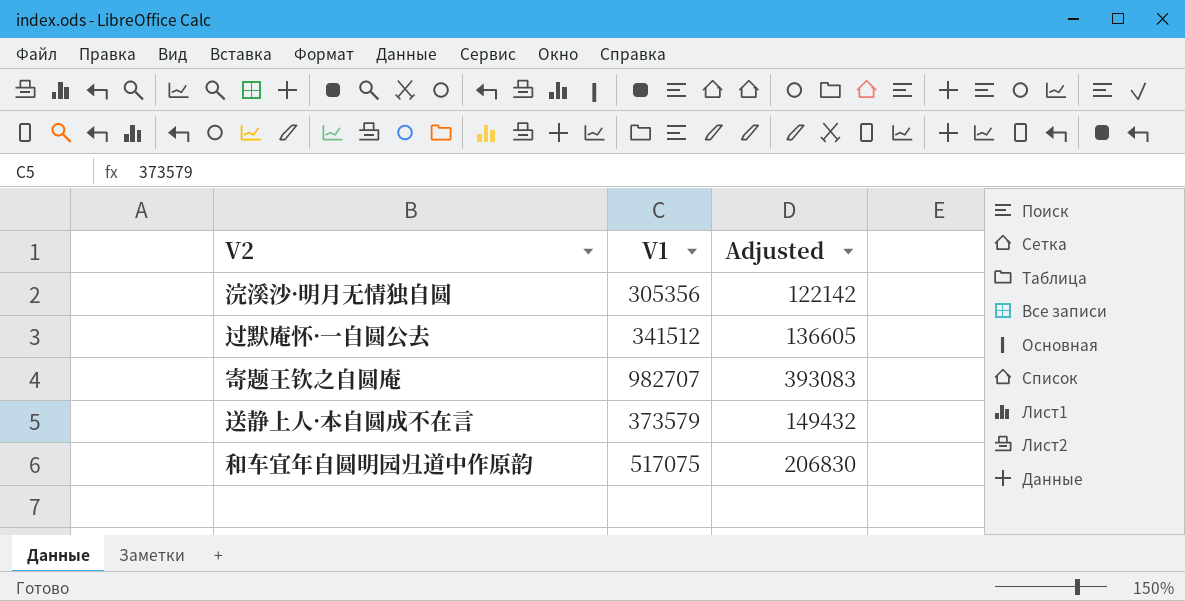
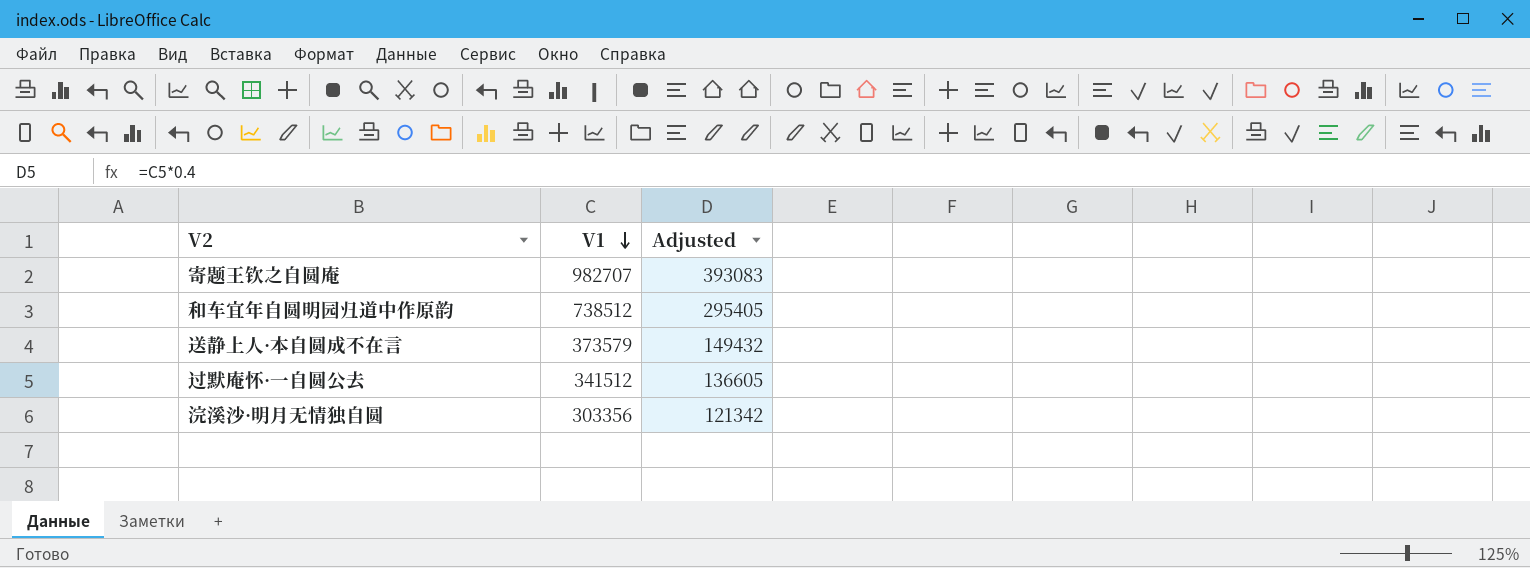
row order: none -> V1 descending
和车宜年自圆明园归道中作原韵 | V1: 517075 -> 738512
和车宜年自圆明园归道中作原韵 | Adjusted: 206830 -> 295405
浣溪沙·明月无情独自圆 | V1: 305356 -> 303356
浣溪沙·明月无情独自圆 | Adjusted: 122142 -> 121342

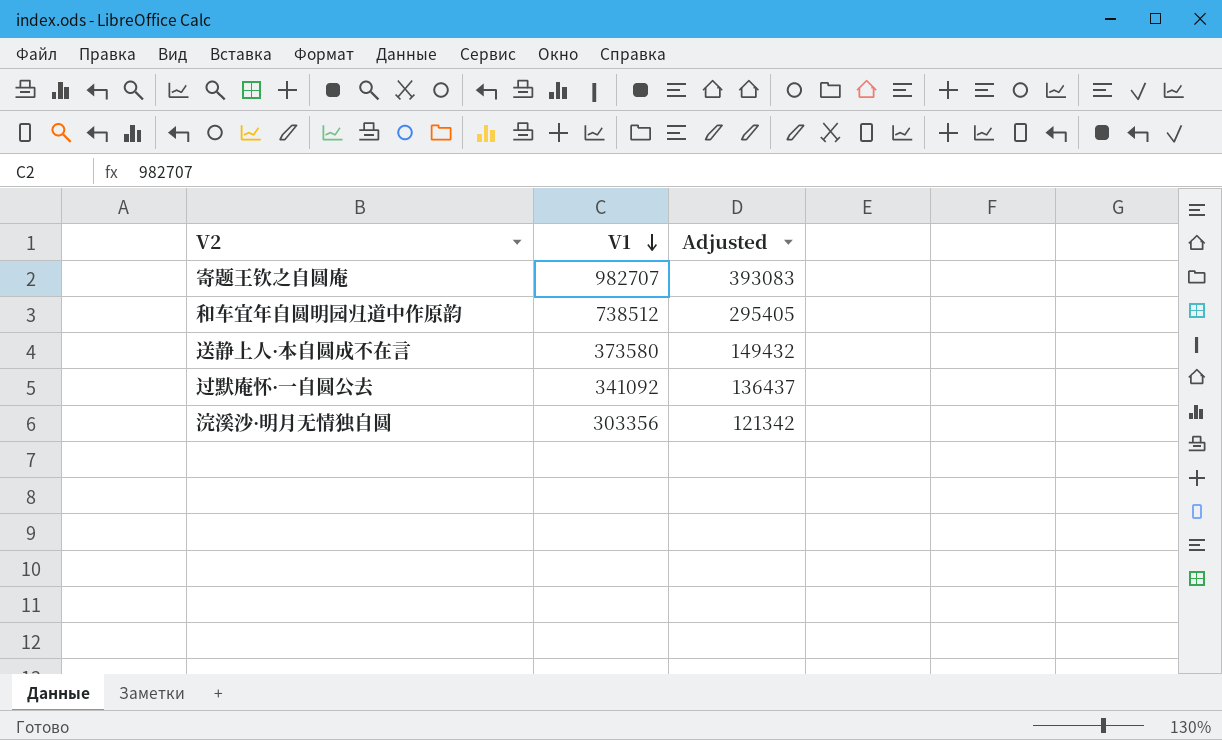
送静上人·本自圆成不在言 | V1: 373579 -> 373580
过默庵怀·一自圆公去 | V1: 341512 -> 341092
过默庵怀·一自圆公去 | Adjusted: 136605 -> 136437

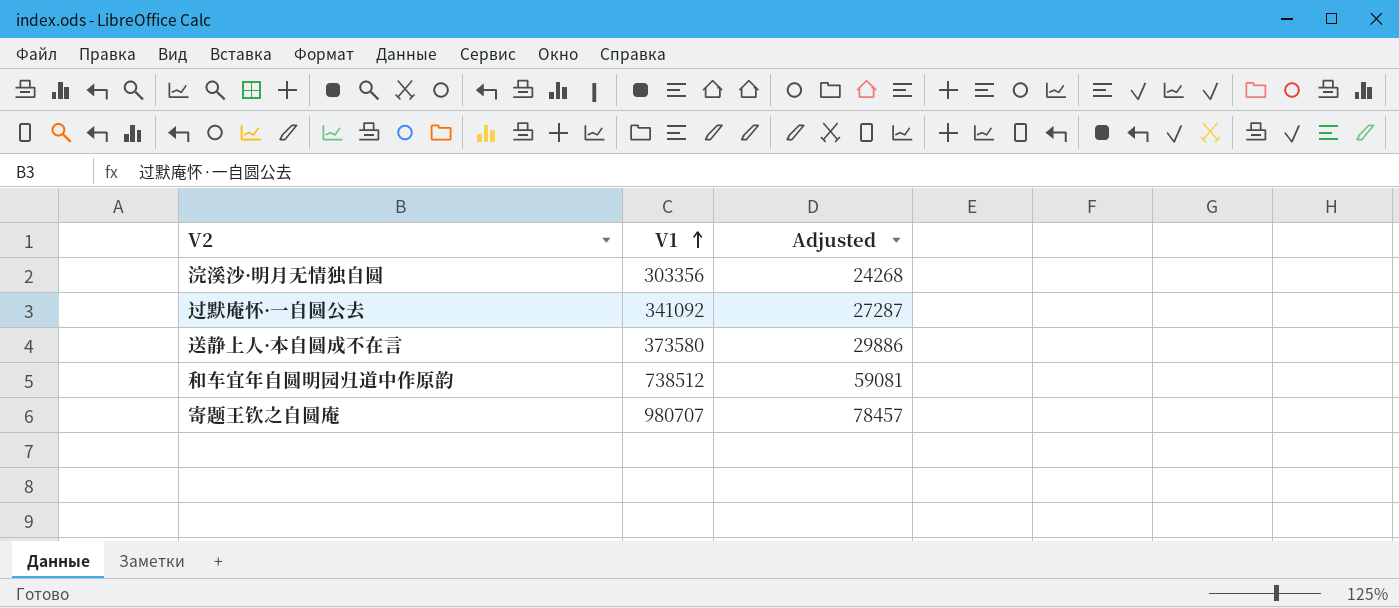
row order: V1 descending -> V1 ascending
column Adjusted | formula: [V1] * 0.4 -> [V1] * 0.08
寄题王钦之自圆庵 | V1: 982707 -> 980707

